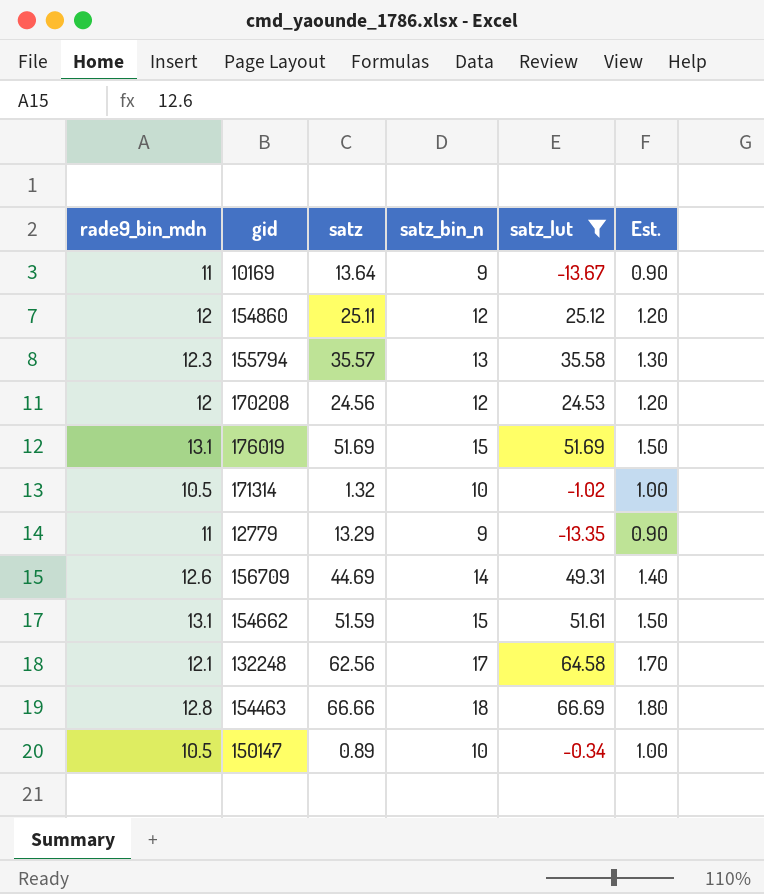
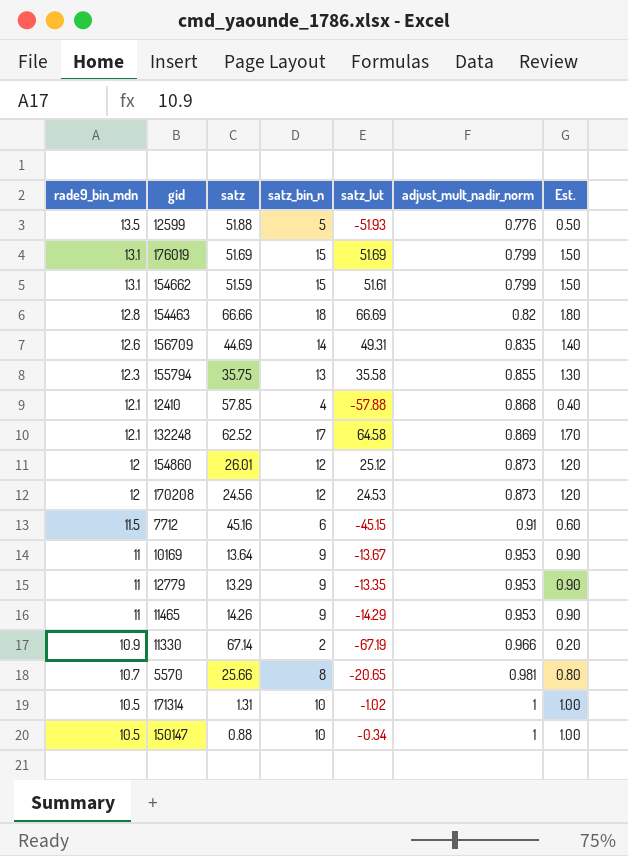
filter: satz_lut >= -13.67 -> none
row order: none -> rade9_bin_mdn descending
column adjust_mult_nadir_norm | position: none -> 6
155794 | satz: 35.57 -> 35.75
132248 | satz: 62.56 -> 62.52
154860 | satz: 25.11 -> 26.01
171314 | satz: 1.32 -> 1.31
150147 | satz: 0.89 -> 0.88

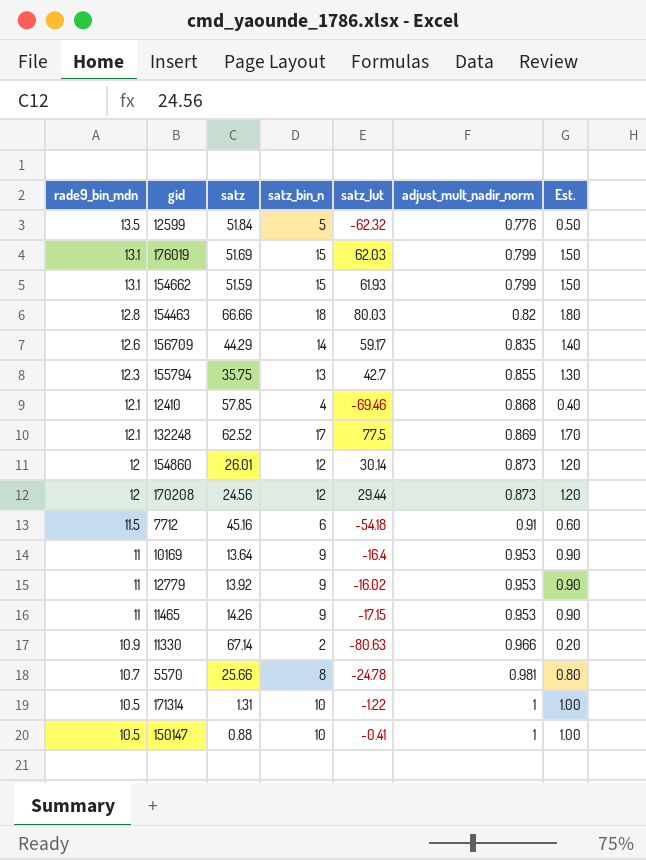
12599 | satz: 51.88 -> 51.84
12599 | satz_lut: -51.93 -> -62.32
176019 | satz_lut: 51.69 -> 62.03
154662 | satz_lut: 51.61 -> 61.93
154463 | satz_lut: 66.69 -> 80.03
156709 | satz: 44.69 -> 44.29
156709 | satz_lut: 49.31 -> 59.17
155794 | satz_lut: 35.58 -> 42.7
12410 | satz_lut: -57.88 -> -69.46
132248 | satz_lut: 64.58 -> 77.5
154860 | satz_lut: 25.12 -> 30.14
170208 | satz_lut: 24.53 -> 29.44
7712 | satz_lut: -45.15 -> -54.18
10169 | satz_lut: -13.67 -> -16.4
12779 | satz: 13.29 -> 13.92
12779 | satz_lut: -13.35 -> -16.02
11465 | satz_lut: -14.29 -> -17.15
11330 | satz_lut: -67.19 -> -80.63
5570 | satz_lut: -20.65 -> -24.78
171314 | satz_lut: -1.02 -> -1.22
150147 | satz_lut: -0.34 -> -0.41

